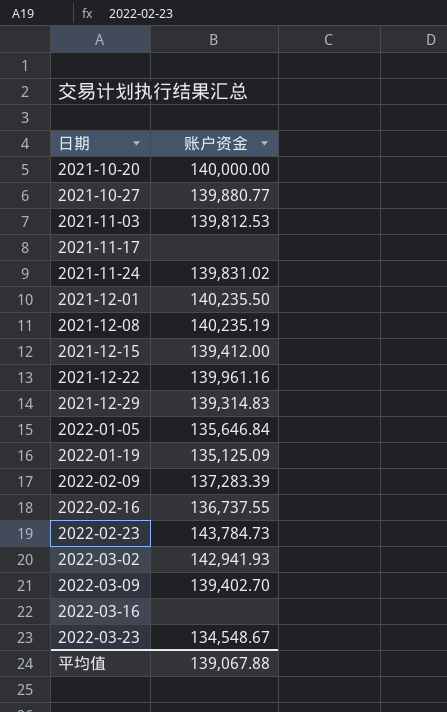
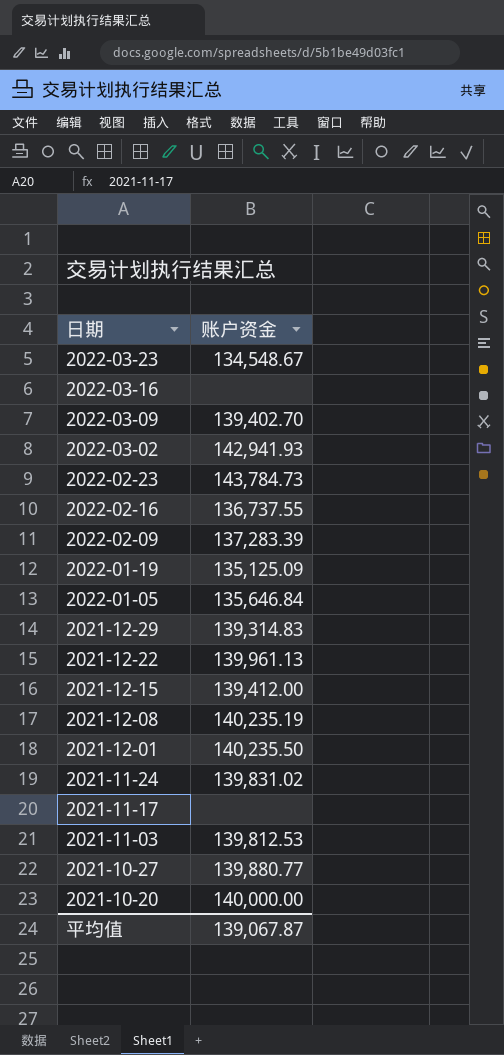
row order: 日期 ascending -> 日期 descending
2021-12-22 | 账户资金: 139,961.16 -> 139,961.13
平均值 | 账户资金: 139,067.88 -> 139,067.87

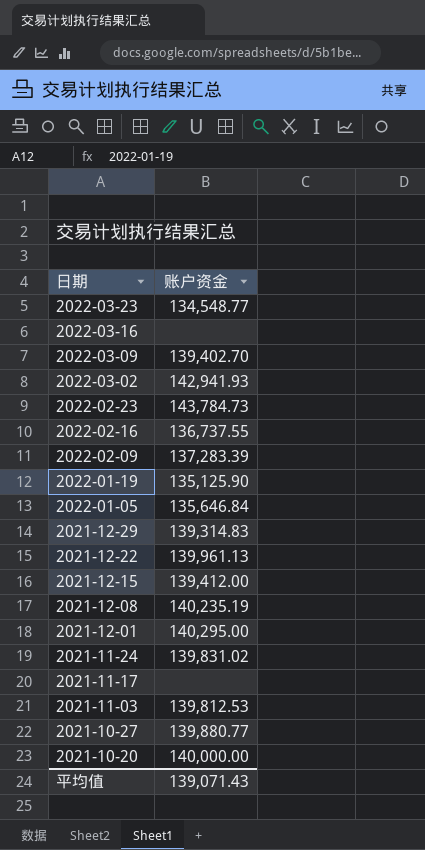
2022-03-23 | 账户资金: 134,548.67 -> 134,548.77
2022-01-19 | 账户资金: 135,125.09 -> 135,125.90
2021-12-01 | 账户资金: 140,235.50 -> 140,295.00
平均值 | 账户资金: 139,067.87 -> 139,071.43

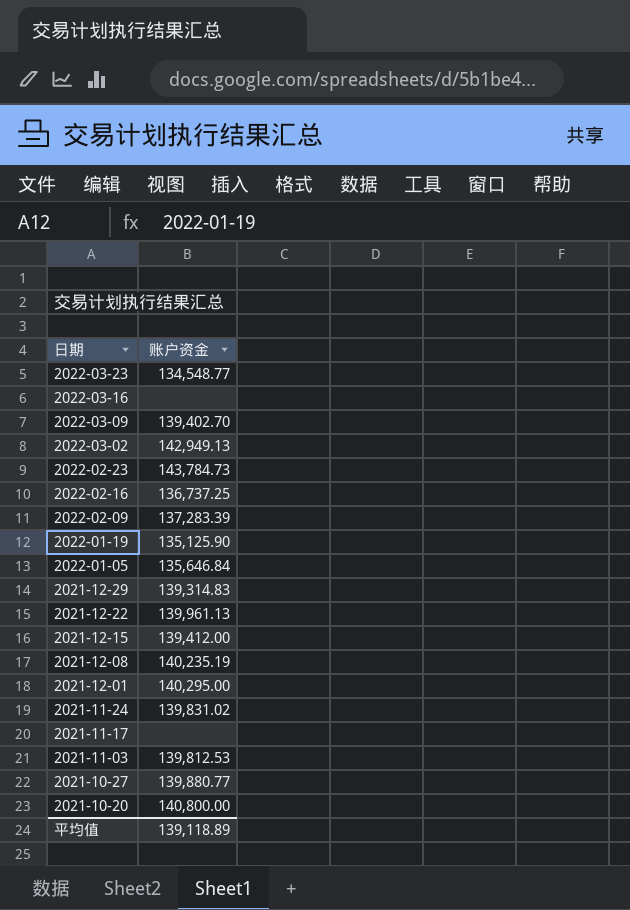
2022-03-02 | 账户资金: 142,941.93 -> 142,949.13
2022-02-16 | 账户资金: 136,737.55 -> 136,737.25
2021-10-20 | 账户资金: 140,000.00 -> 140,800.00
平均值 | 账户资金: 139,071.43 -> 139,118.89

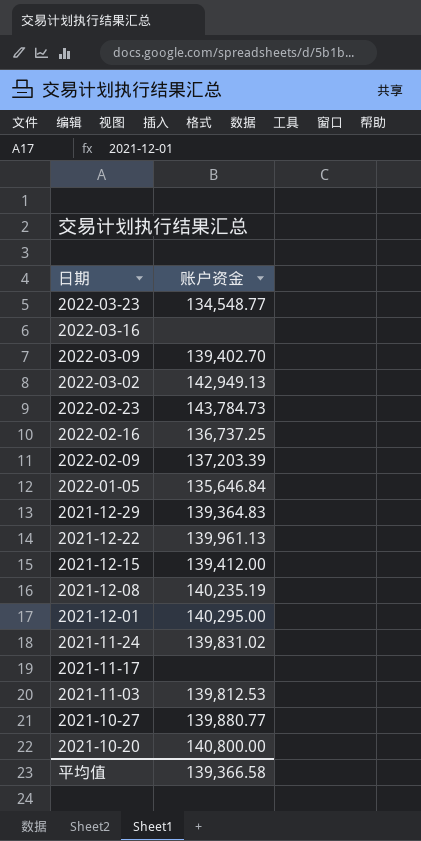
row 2022-01-19: 135,125.90 -> none
2022-02-09 | 账户资金: 137,283.39 -> 137,203.39
2021-12-29 | 账户资金: 139,314.83 -> 139,364.83
平均值 | 账户资金: 139,118.89 -> 139,366.58

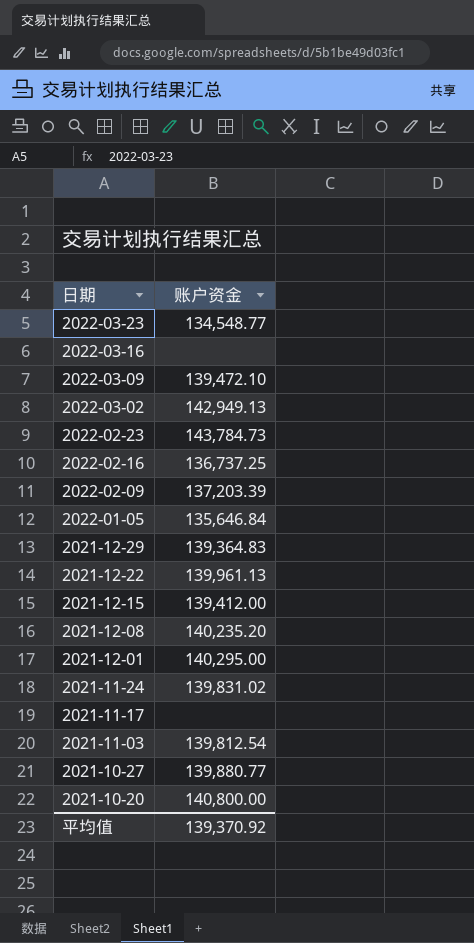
2022-03-09 | 账户资金: 139,402.70 -> 139,472.10
2021-12-08 | 账户资金: 140,235.19 -> 140,235.20
2021-11-03 | 账户资金: 139,812.53 -> 139,812.54
平均值 | 账户资金: 139,366.58 -> 139,370.92

